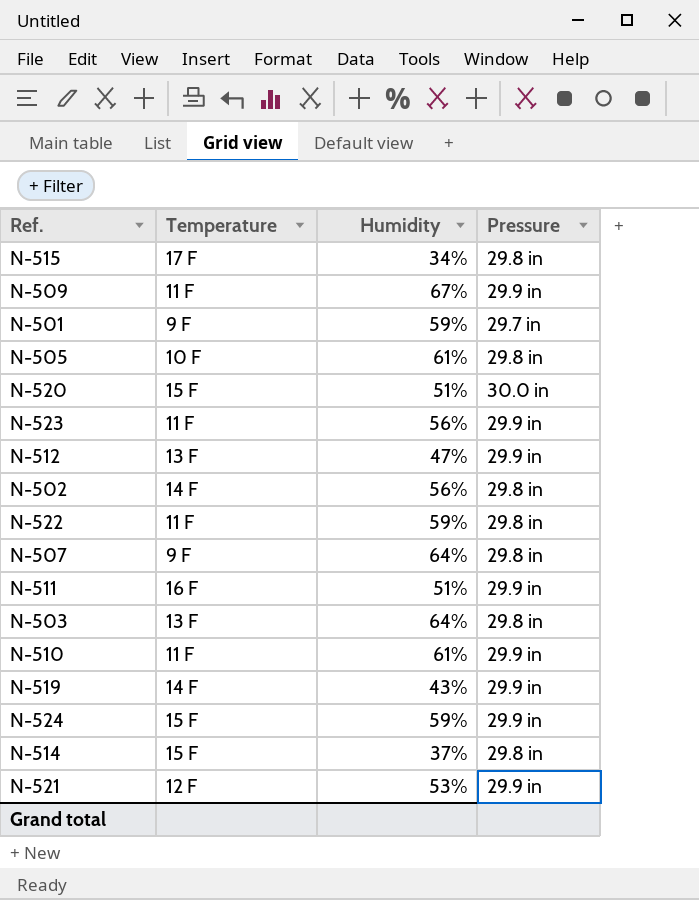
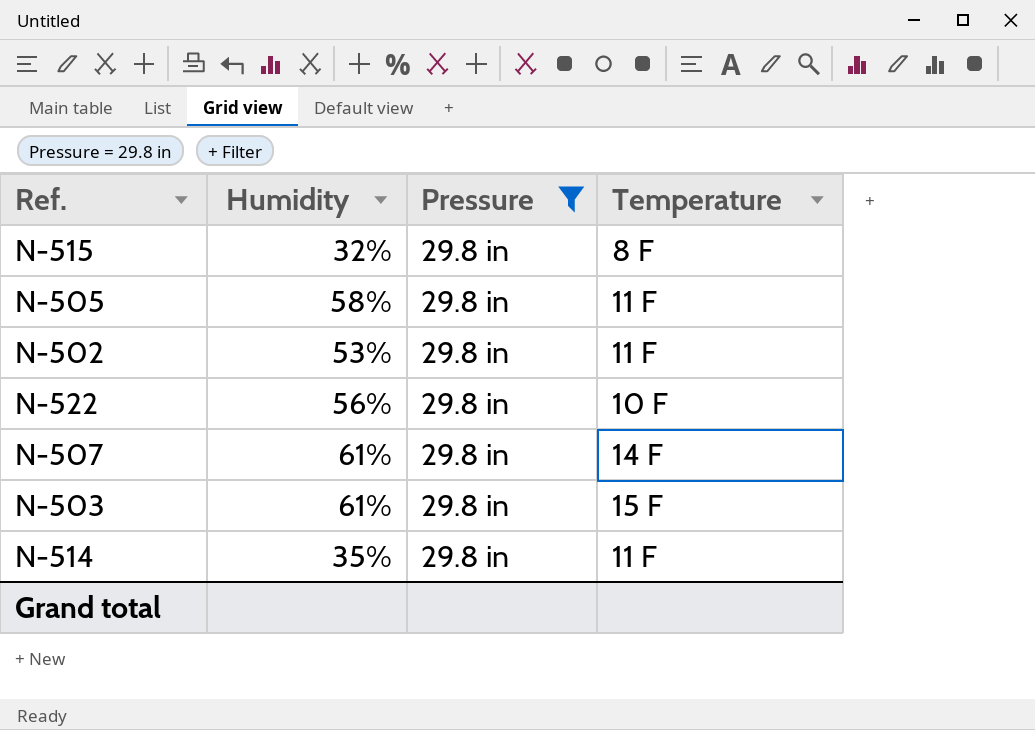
filter: none -> Pressure = 29.8 in
column Temperature | position: 2 -> 4
N-515 | Humidity: 34% -> 32%
N-515 | Temperature: 17 F -> 8 F
N-505 | Humidity: 61% -> 58%
N-505 | Temperature: 10 F -> 11 F
N-502 | Humidity: 56% -> 53%
N-502 | Temperature: 14 F -> 11 F
N-522 | Humidity: 59% -> 56%
N-522 | Temperature: 11 F -> 10 F
N-507 | Humidity: 64% -> 61%
N-507 | Temperature: 9 F -> 14 F
N-503 | Humidity: 64% -> 61%
N-503 | Temperature: 13 F -> 15 F
N-514 | Humidity: 37% -> 35%
N-514 | Temperature: 15 F -> 11 F

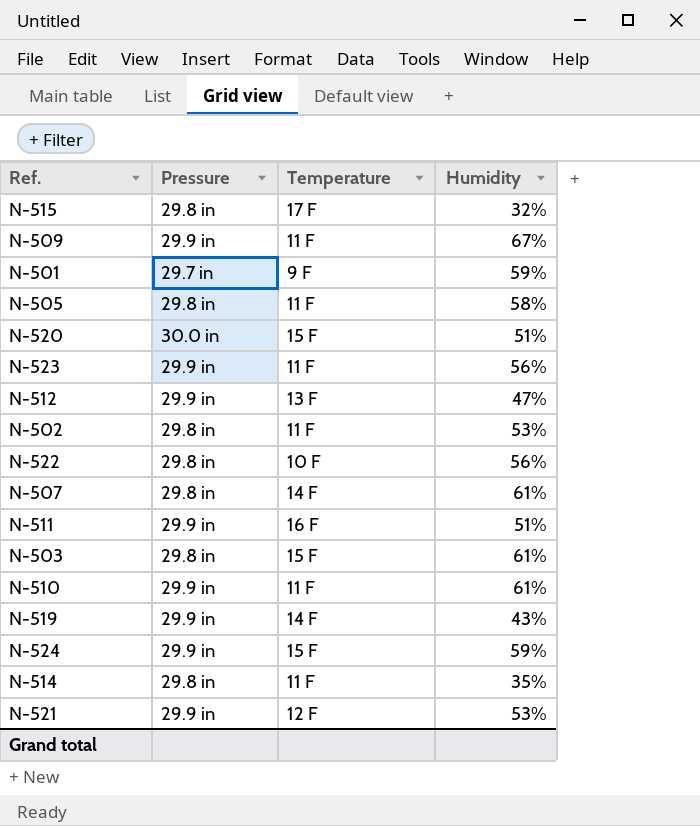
filter: Pressure = 29.8 in -> none
column Humidity | position: 2 -> 4
N-515 | Temperature: 8 F -> 17 F

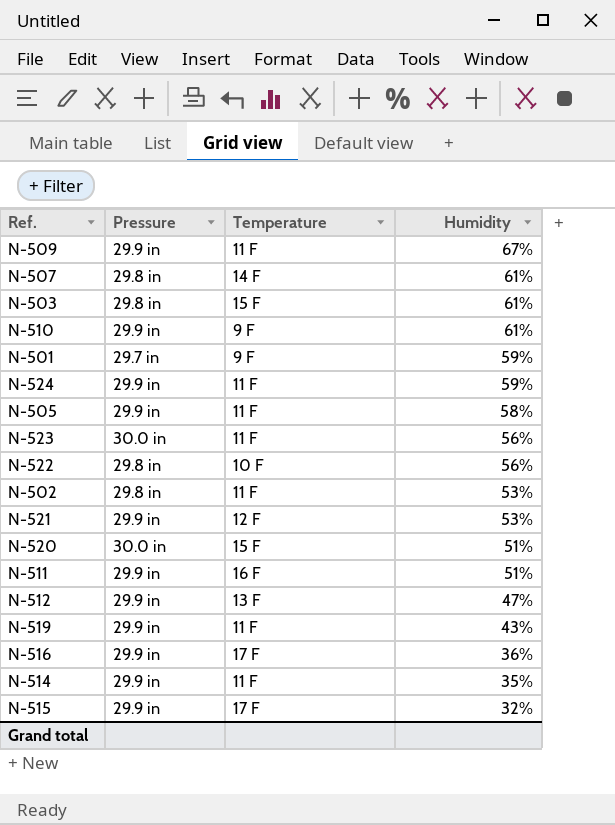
row order: none -> Humidity descending
N-510 | Temperature: 11 F -> 9 F
N-524 | Temperature: 15 F -> 11 F
N-505 | Pressure: 29.8 in -> 29.9 in
N-523 | Pressure: 29.9 in -> 30.0 in
N-519 | Temperature: 14 F -> 11 F
row N-516: none -> 29.9 in | 17 F | 36%
N-514 | Pressure: 29.8 in -> 29.9 in
N-515 | Pressure: 29.8 in -> 29.9 in

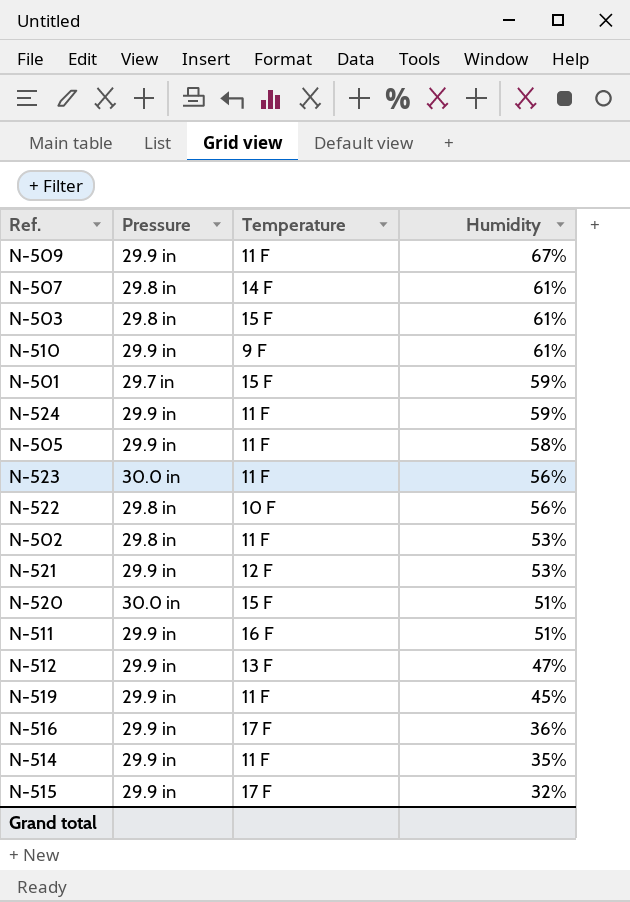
N-501 | Temperature: 9 F -> 15 F
N-519 | Humidity: 43% -> 45%

